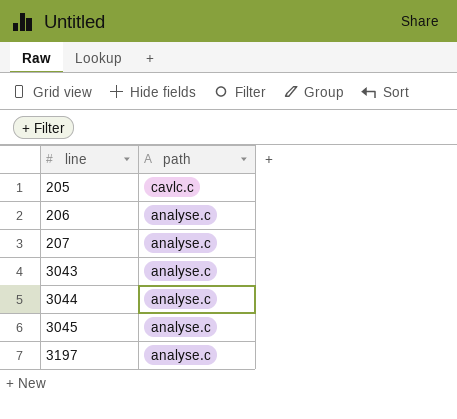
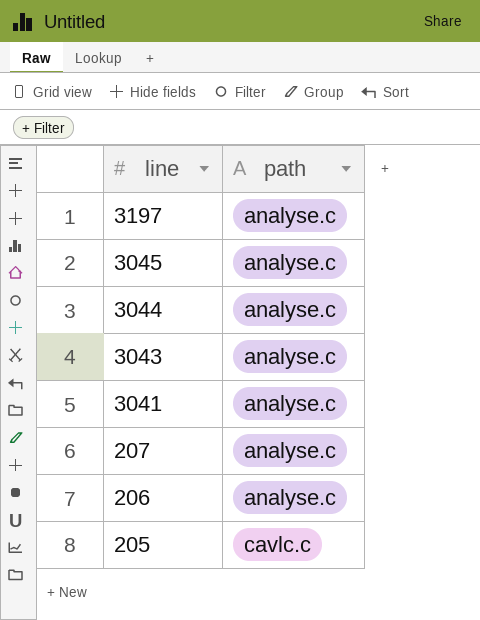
row order: line ascending -> line descending
row 3041: none -> analyse.c

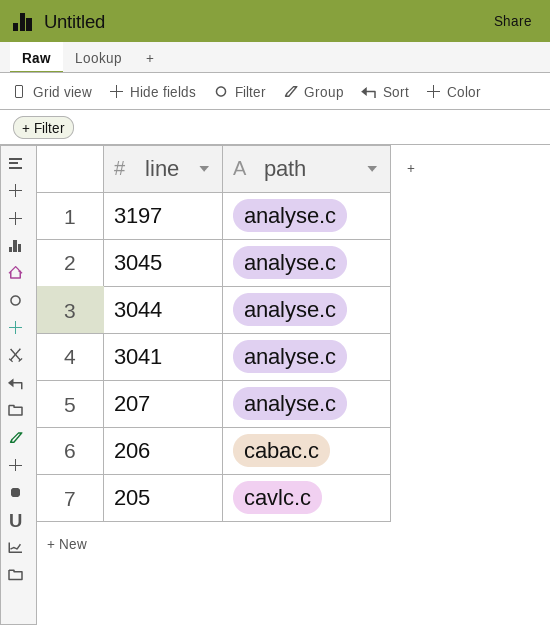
row 3043: analyse.c -> none
206 | path: analyse.c -> cabac.c

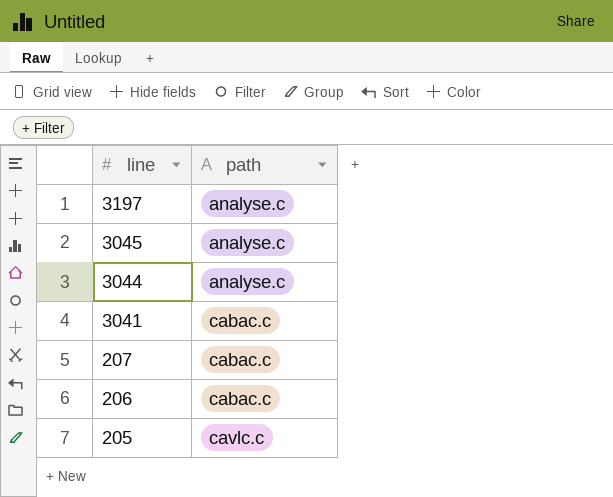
3041 | path: analyse.c -> cabac.c
207 | path: analyse.c -> cabac.c

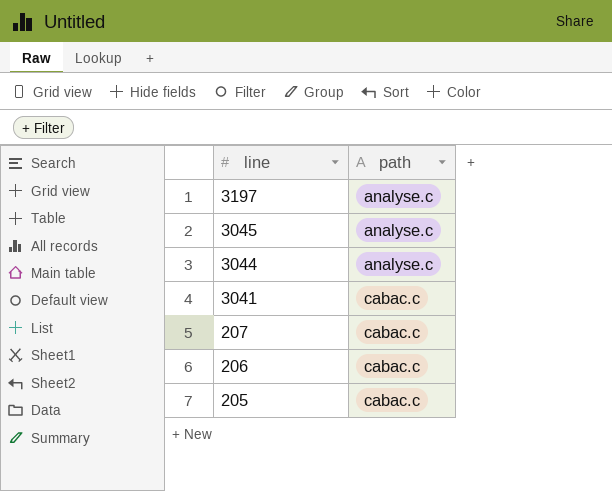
205 | path: cavlc.c -> cabac.c

